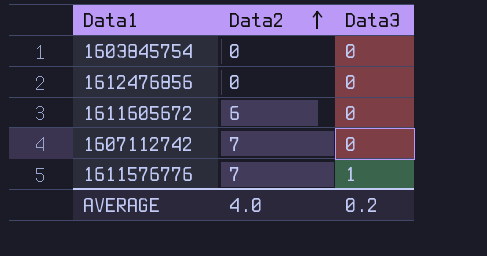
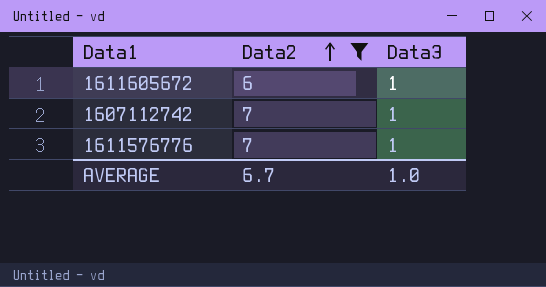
filter: none -> Data2 != 0
1611605672 | Data3: 0 -> 1
1607112742 | Data3: 0 -> 1
AVERAGE | Data2: 4.0 -> 6.7
AVERAGE | Data3: 0.2 -> 1.0

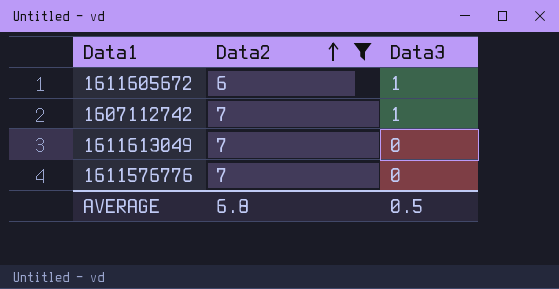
row 1611613049: none -> 7 | 0
1611576776 | Data3: 1 -> 0
AVERAGE | Data2: 6.7 -> 6.8
AVERAGE | Data3: 1.0 -> 0.5

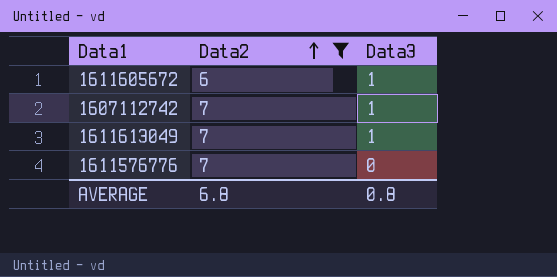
1611613049 | Data3: 0 -> 1
AVERAGE | Data3: 0.5 -> 0.8

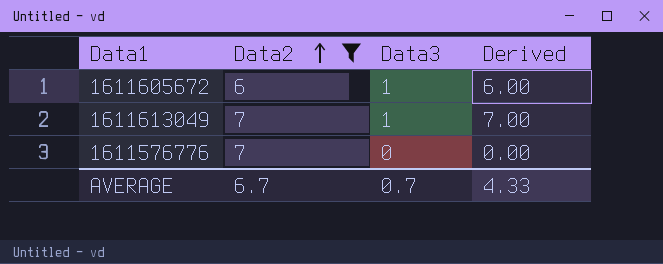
column Derived | formula: none -> [Data2] * [Data3]
row 1607112742: 7 | 1 -> none
AVERAGE | Data2: 6.8 -> 6.7
AVERAGE | Data3: 0.8 -> 0.7

